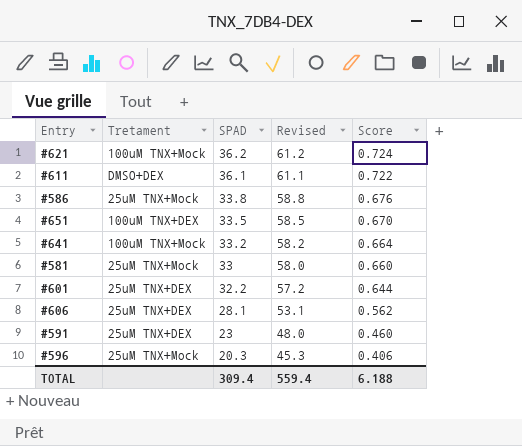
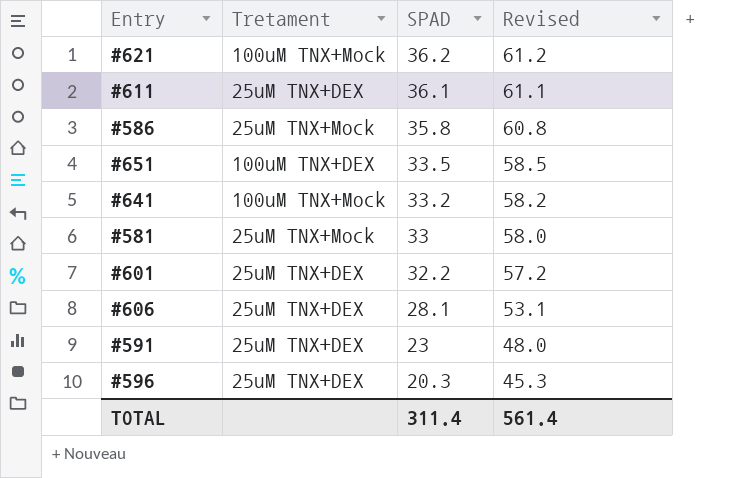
column Score | formula: [SPAD] * 0.02 -> none
#611 | Tretament: DMSO+DEX -> 25uM TNX+DEX
#586 | SPAD: 33.8 -> 35.8
#586 | Revised: 58.8 -> 60.8
#596 | Tretament: 25uM TNX+Mock -> 25uM TNX+DEX
TOTAL | SPAD: 309.4 -> 311.4
TOTAL | Revised: 559.4 -> 561.4

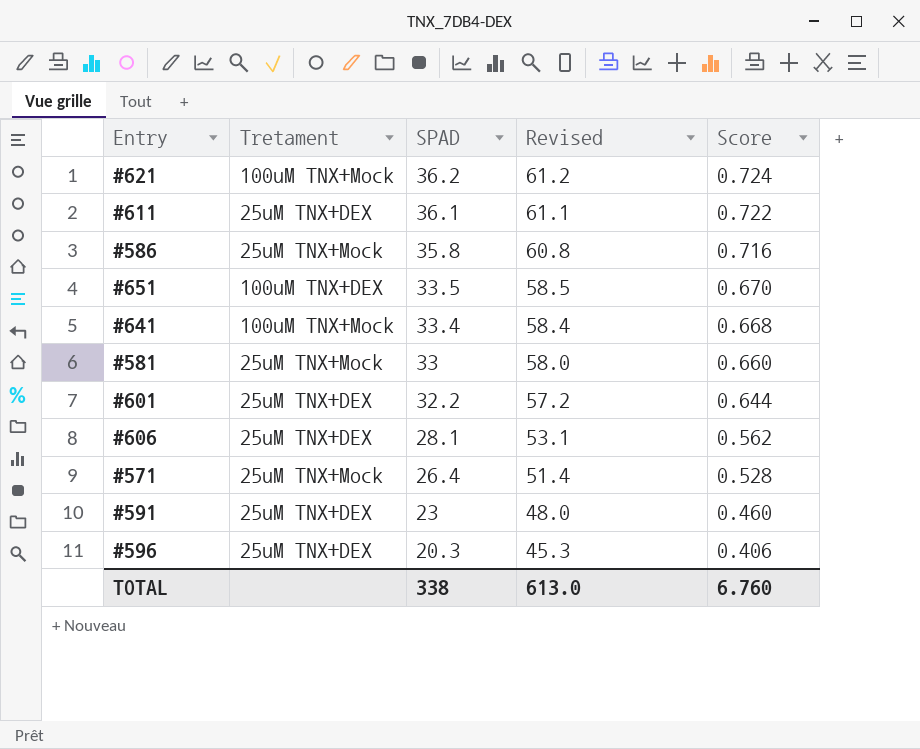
column Score | formula: none -> [SPAD] * 0.02
#641 | SPAD: 33.2 -> 33.4
#641 | Revised: 58.2 -> 58.4
row #571: none -> 25uM TNX+Mock | 26.4 | 51.4 | 0.528
TOTAL | SPAD: 311.4 -> 338
TOTAL | Revised: 561.4 -> 613.0

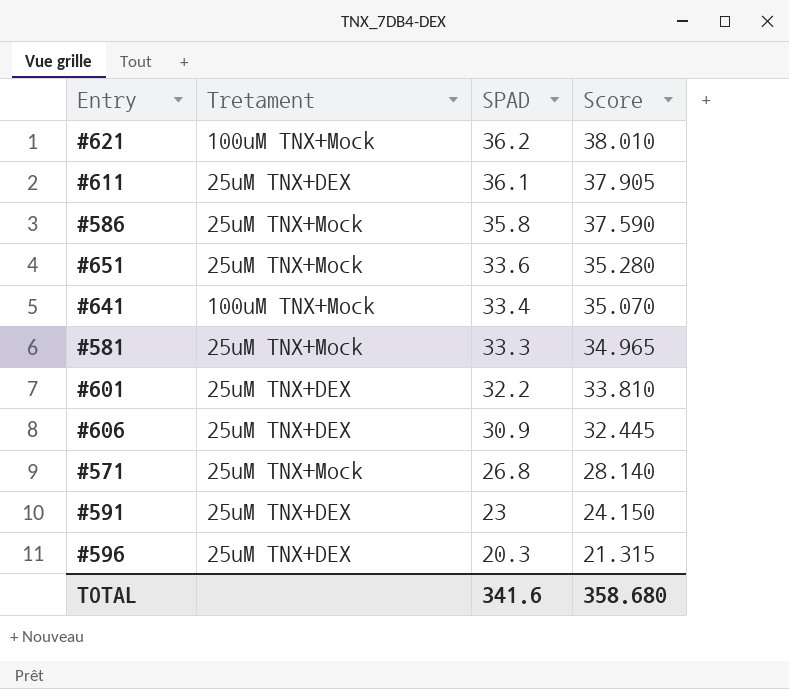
column Revised | formula: [SPAD] + 25 -> none
column Score | formula: [SPAD] * 0.02 -> [SPAD] * 1.05
#651 | Tretament: 100uM TNX+DEX -> 25uM TNX+Mock
#651 | SPAD: 33.5 -> 33.6
#581 | SPAD: 33 -> 33.3
#606 | SPAD: 28.1 -> 30.9
#571 | SPAD: 26.4 -> 26.8
TOTAL | SPAD: 338 -> 341.6
TOTAL | Score: 6.760 -> 358.680

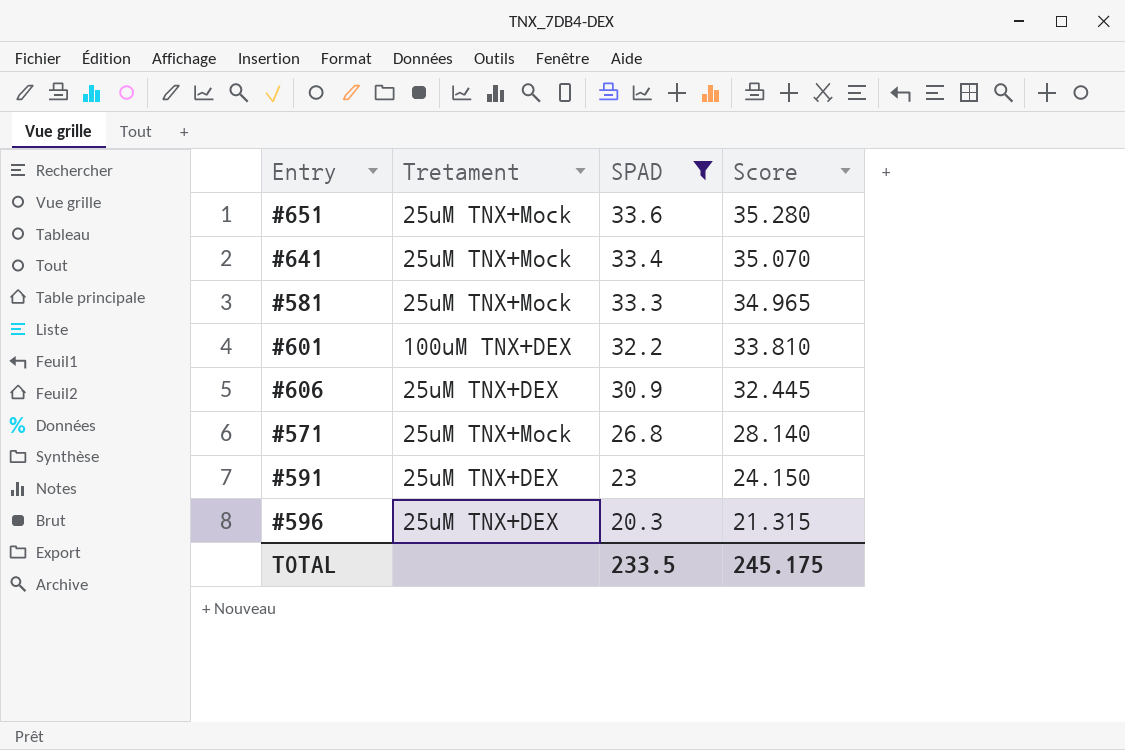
filter: none -> SPAD <= 33.6
#641 | Tretament: 100uM TNX+Mock -> 25uM TNX+Mock
#601 | Tretament: 25uM TNX+DEX -> 100uM TNX+DEX
TOTAL | SPAD: 341.6 -> 233.5
TOTAL | Score: 358.680 -> 245.175

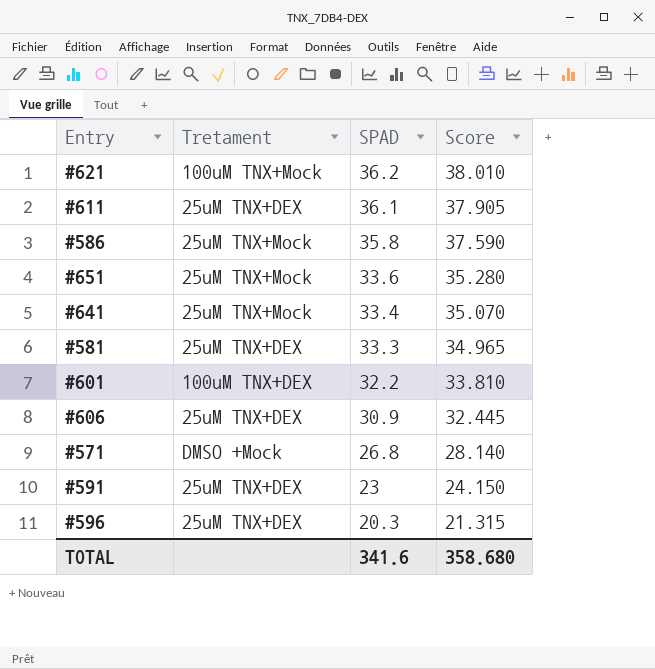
filter: SPAD <= 33.6 -> none
#581 | Tretament: 25uM TNX+Mock -> 25uM TNX+DEX
#571 | Tretament: 25uM TNX+Mock -> DMSO +Mock
TOTAL | SPAD: 233.5 -> 341.6
TOTAL | Score: 245.175 -> 358.680

